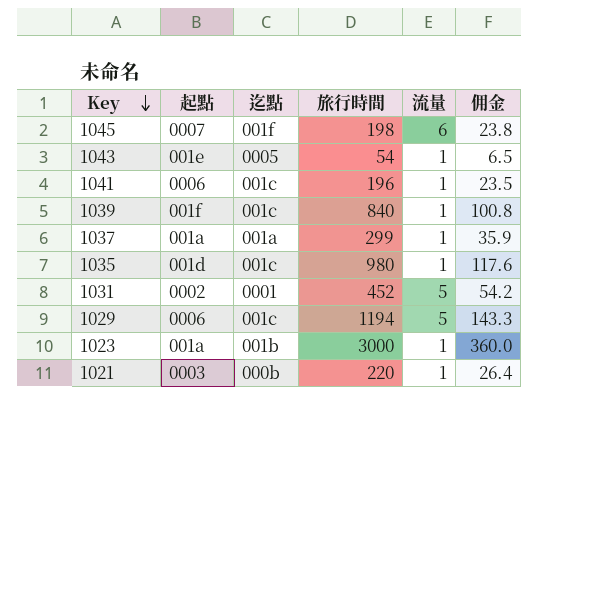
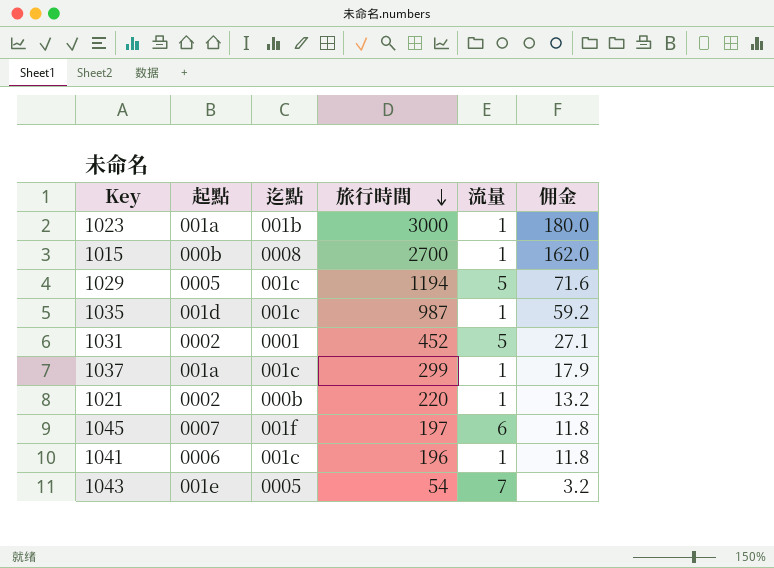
row order: Key descending -> 旅行時間 descending
column 佣金 | formula: [旅行時間] * 0.12 -> [旅行時間] * 0.06
row 1039: 001f | 001c | 840 | 1 | 100.8 -> none
row 1015: none -> 000b | 0008 | 2700 | 1 | 162.0
1029 | 起點: 0006 -> 0005
1035 | 旅行時間: 980 -> 987
1037 | 迄點: 001a -> 001c
1021 | 起點: 0003 -> 0002
1045 | 旅行時間: 198 -> 197
1043 | 流量: 1 -> 7

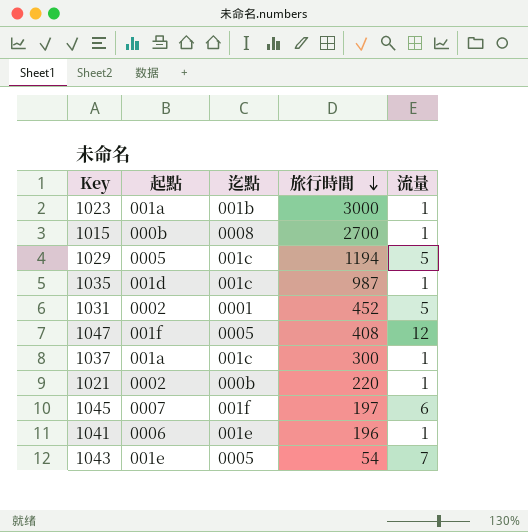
column 佣金 | formula: [旅行時間] * 0.06 -> none
row 1047: none -> 001f | 0005 | 408 | 12
1037 | 旅行時間: 299 -> 300
1041 | 迄點: 001c -> 001e

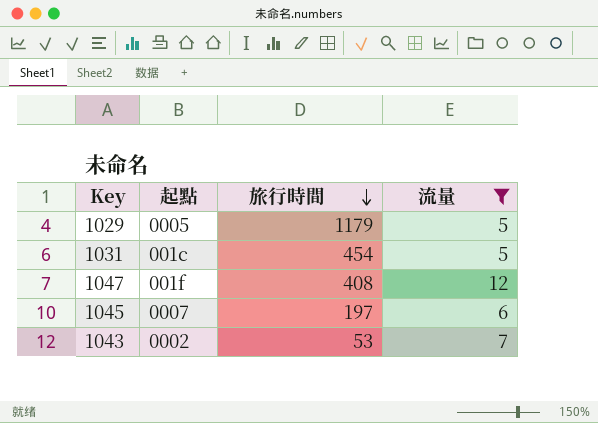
filter: none -> 流量 != 1
column 迄點 | position: 3 -> none
1029 | 旅行時間: 1194 -> 1179
1031 | 起點: 0002 -> 001c
1031 | 旅行時間: 452 -> 454
1043 | 起點: 001e -> 0002
1043 | 旅行時間: 54 -> 53

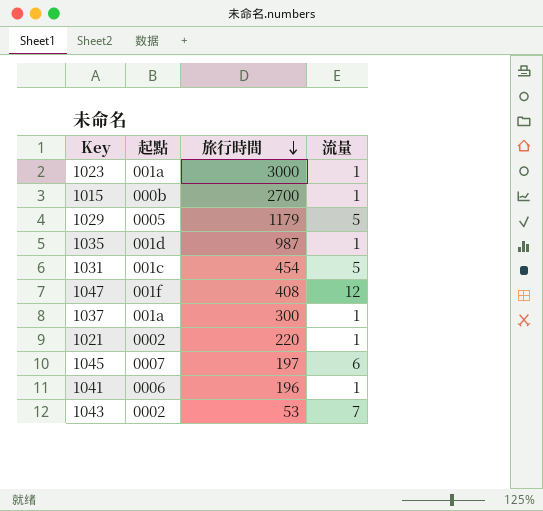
filter: 流量 != 1 -> none

